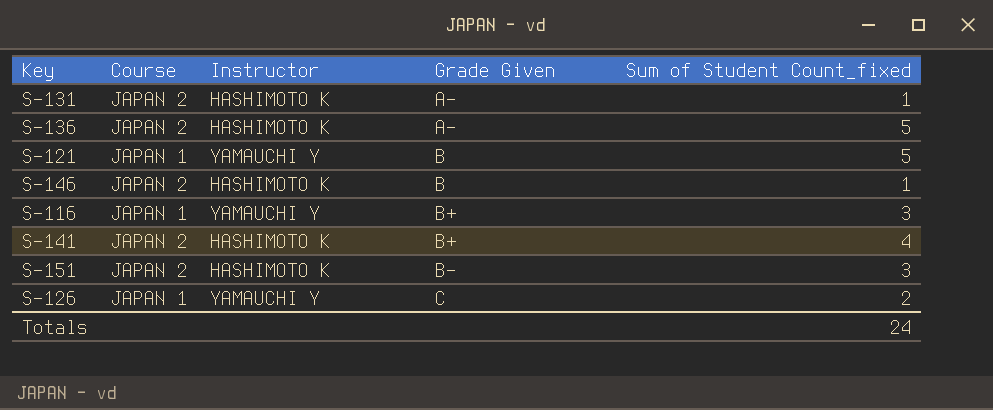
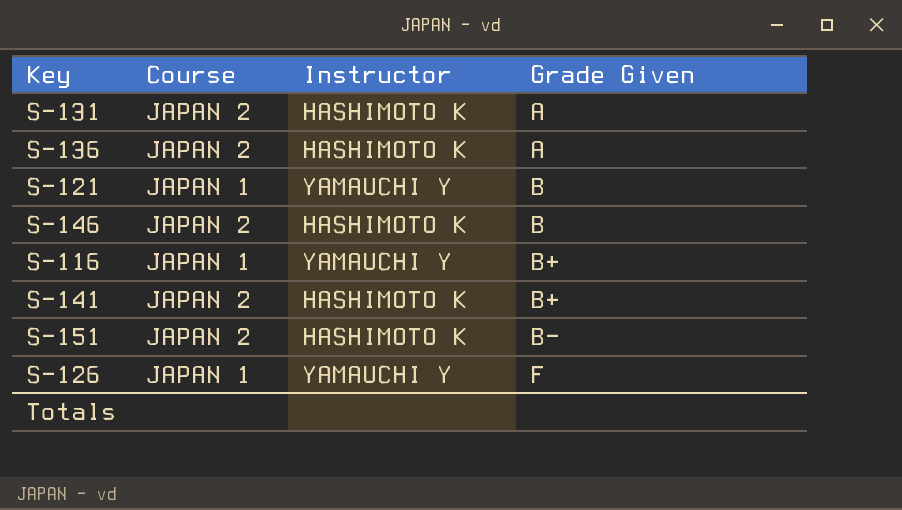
column Sum of Student Count_fixed | position: 5 -> none
S-131 | Grade Given: A- -> A
S-136 | Grade Given: A- -> A
S-126 | Grade Given: C -> F

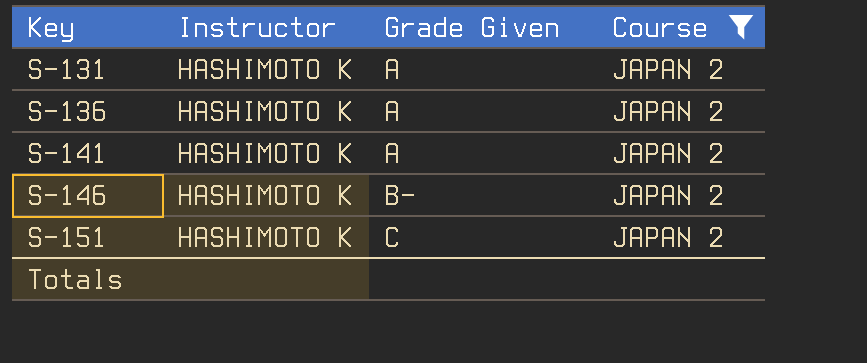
filter: none -> Course = JAPAN 2
row order: Grade Given ascending -> Key ascending
column Course | position: 2 -> 4
S-141 | Grade Given: B+ -> A
S-146 | Grade Given: B -> B-
S-151 | Grade Given: B- -> C

